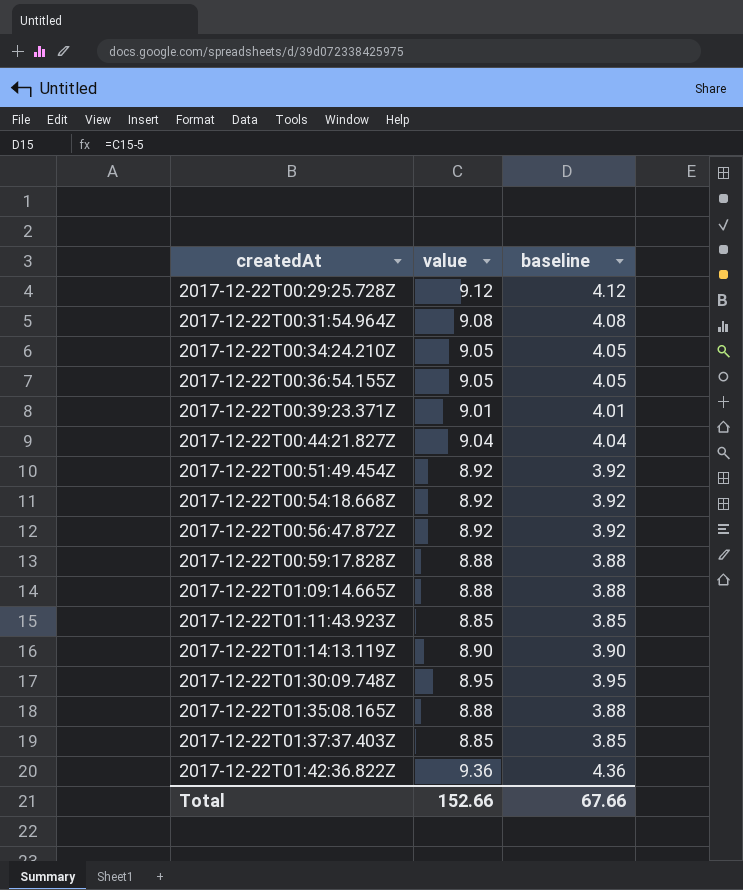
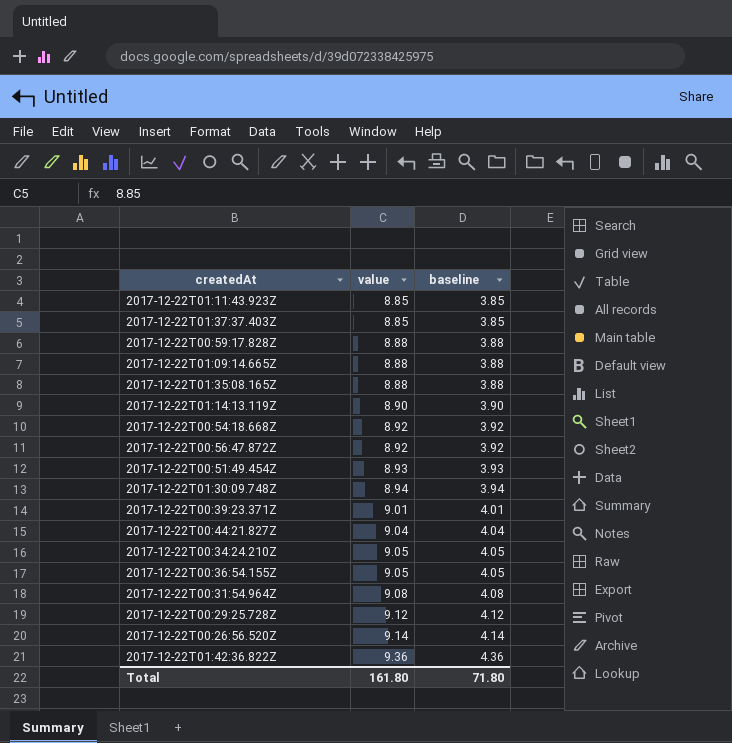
row order: createdAt ascending -> value ascending
2017-12-22T00:51:49.454Z | value: 8.92 -> 8.93
2017-12-22T00:51:49.454Z | baseline: 3.92 -> 3.93
2017-12-22T01:30:09.748Z | value: 8.95 -> 8.94
2017-12-22T01:30:09.748Z | baseline: 3.95 -> 3.94
row 2017-12-22T00:26:56.520Z: none -> 9.14 | 4.14
Total | value: 152.66 -> 161.80
Total | baseline: 67.66 -> 71.80

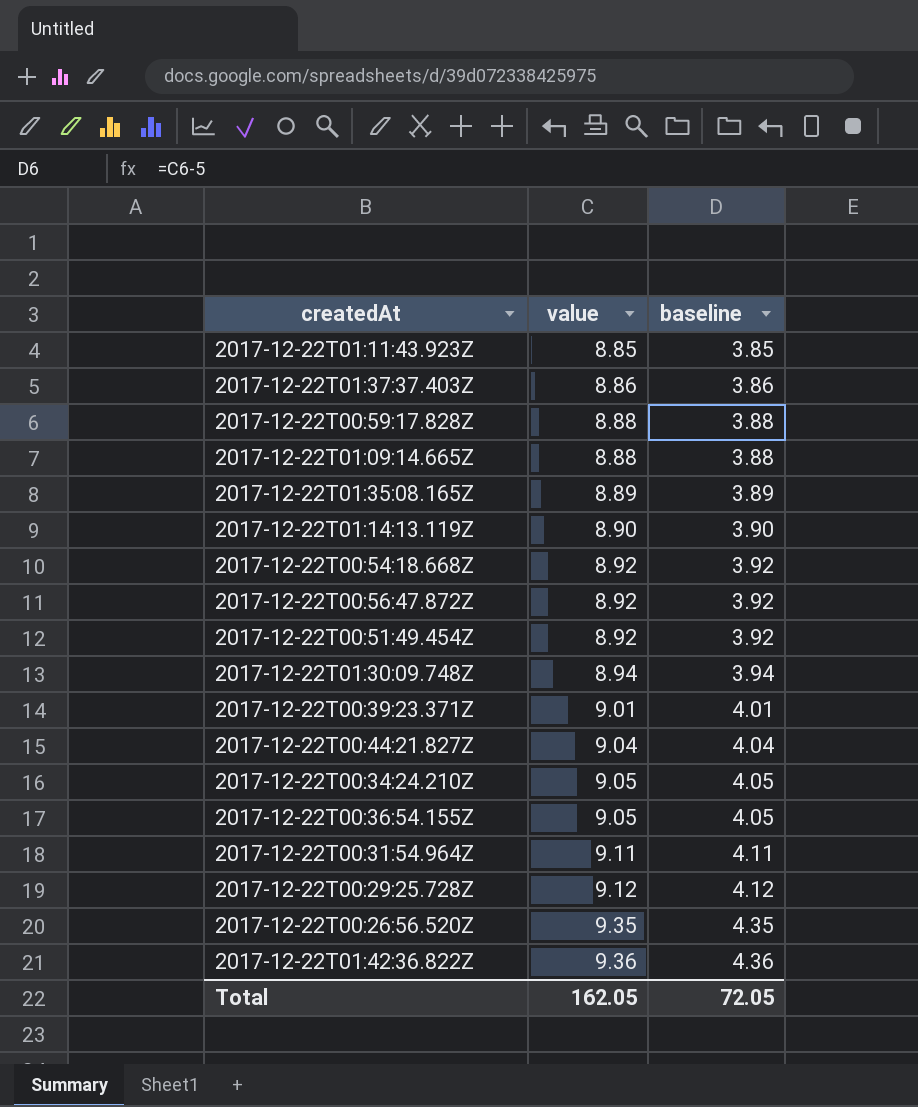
2017-12-22T01:37:37.403Z | value: 8.85 -> 8.86
2017-12-22T01:37:37.403Z | baseline: 3.85 -> 3.86
2017-12-22T01:35:08.165Z | value: 8.88 -> 8.89
2017-12-22T01:35:08.165Z | baseline: 3.88 -> 3.89
2017-12-22T00:51:49.454Z | value: 8.93 -> 8.92
2017-12-22T00:51:49.454Z | baseline: 3.93 -> 3.92
2017-12-22T00:31:54.964Z | value: 9.08 -> 9.11
2017-12-22T00:31:54.964Z | baseline: 4.08 -> 4.11
2017-12-22T00:26:56.520Z | value: 9.14 -> 9.35
2017-12-22T00:26:56.520Z | baseline: 4.14 -> 4.35
Total | value: 161.80 -> 162.05
Total | baseline: 71.80 -> 72.05

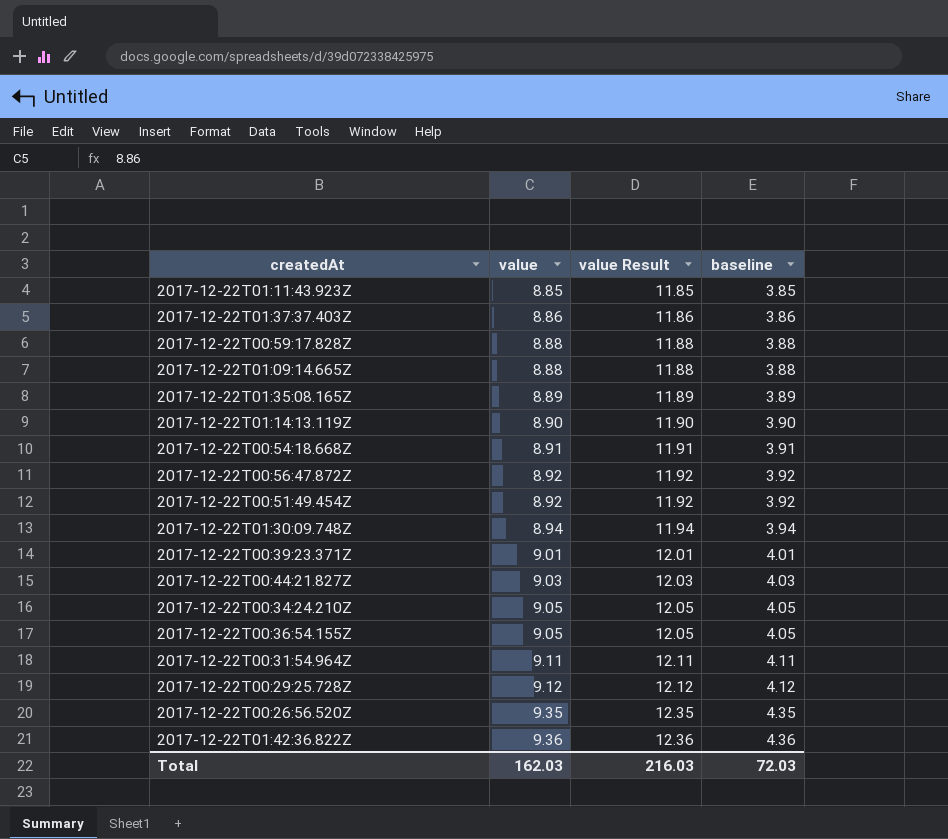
column value Result | formula: none -> [value] + 3
2017-12-22T00:54:18.668Z | value: 8.92 -> 8.91
2017-12-22T00:54:18.668Z | baseline: 3.92 -> 3.91
2017-12-22T00:44:21.827Z | value: 9.04 -> 9.03
2017-12-22T00:44:21.827Z | baseline: 4.04 -> 4.03
Total | value: 162.05 -> 162.03
Total | baseline: 72.05 -> 72.03

